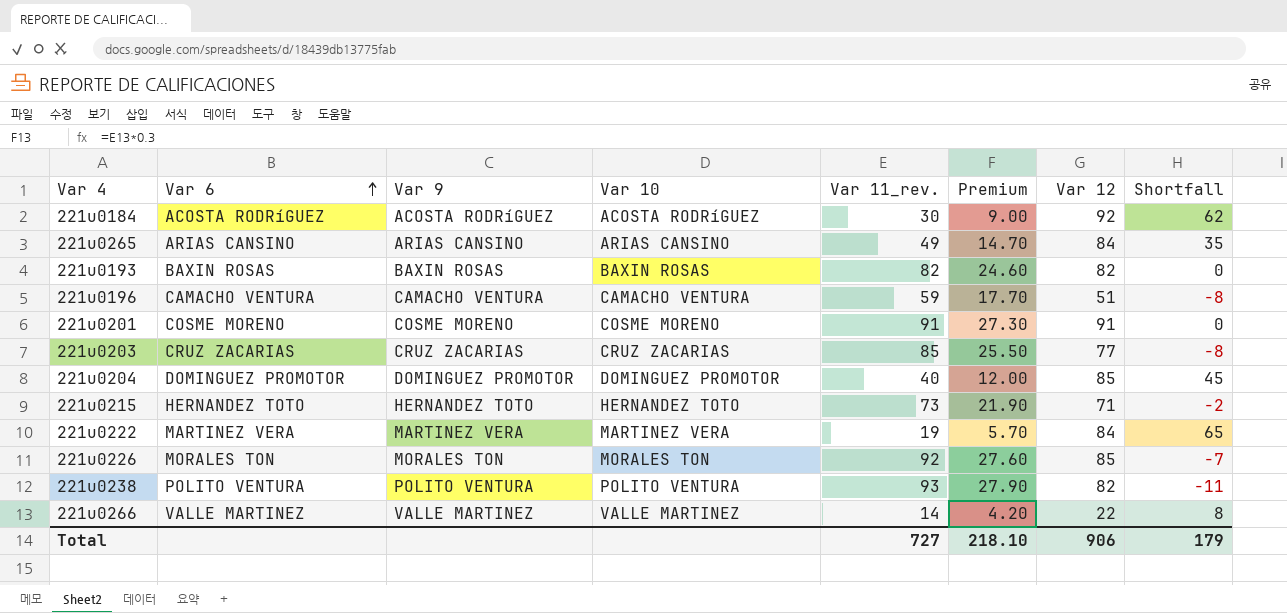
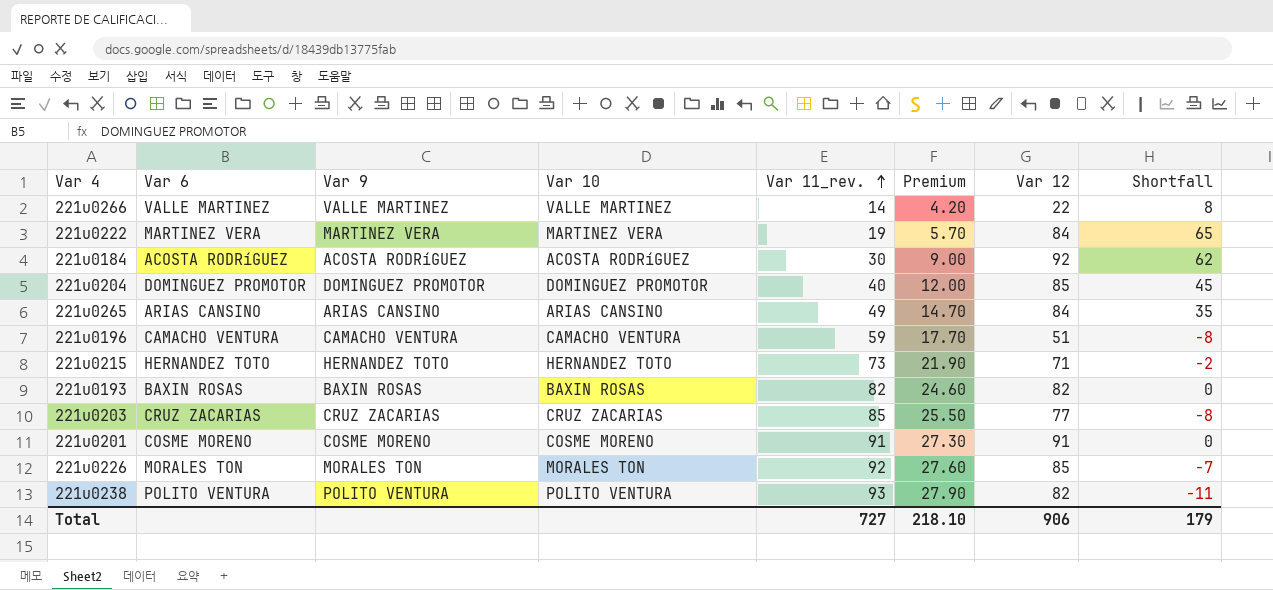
row order: Var 6 ascending -> Var 11_rev. ascending

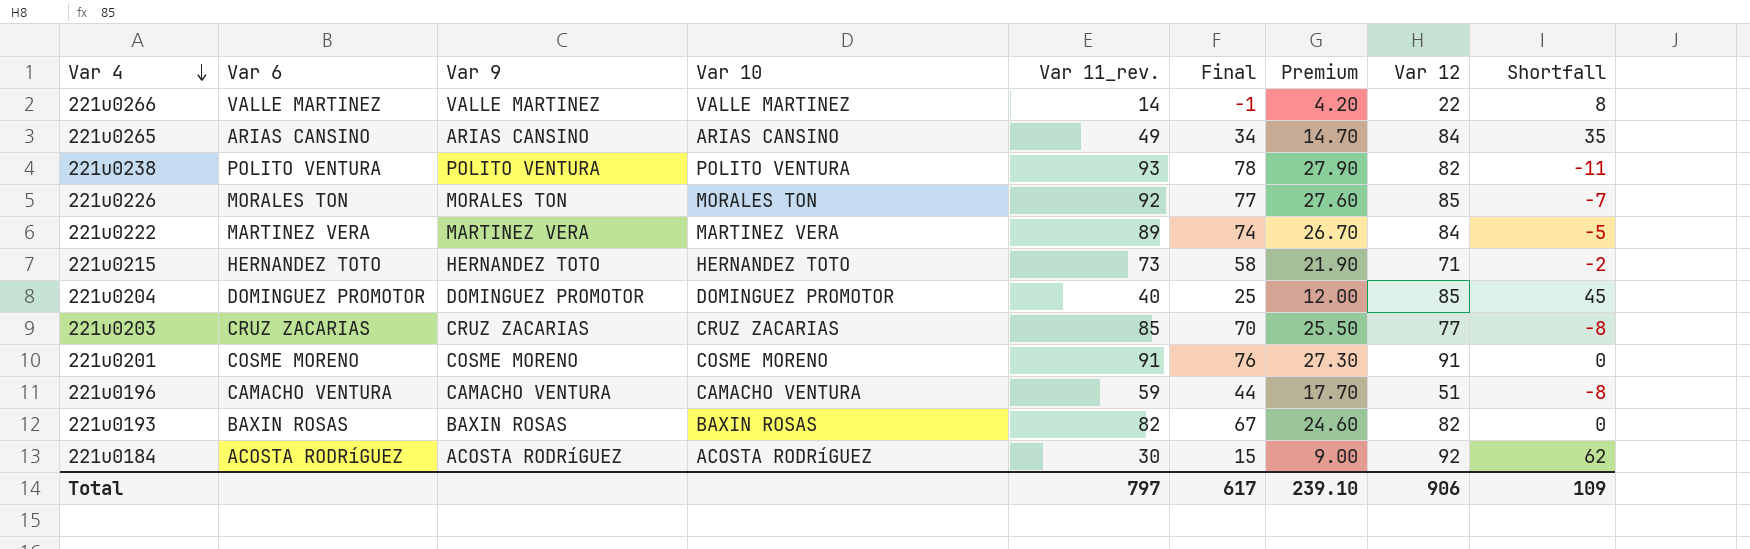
row order: Var 11_rev. ascending -> Var 4 descending
column Final | formula: none -> [Var 11_rev.] - 15
221u0222 | Var 11_rev.: 19 -> 89
221u0222 | Premium: 5.70 -> 26.70
221u0222 | Shortfall: 65 -> -5
Total | Var 11_rev.: 727 -> 797
Total | Premium: 218.10 -> 239.10
Total | Shortfall: 179 -> 109

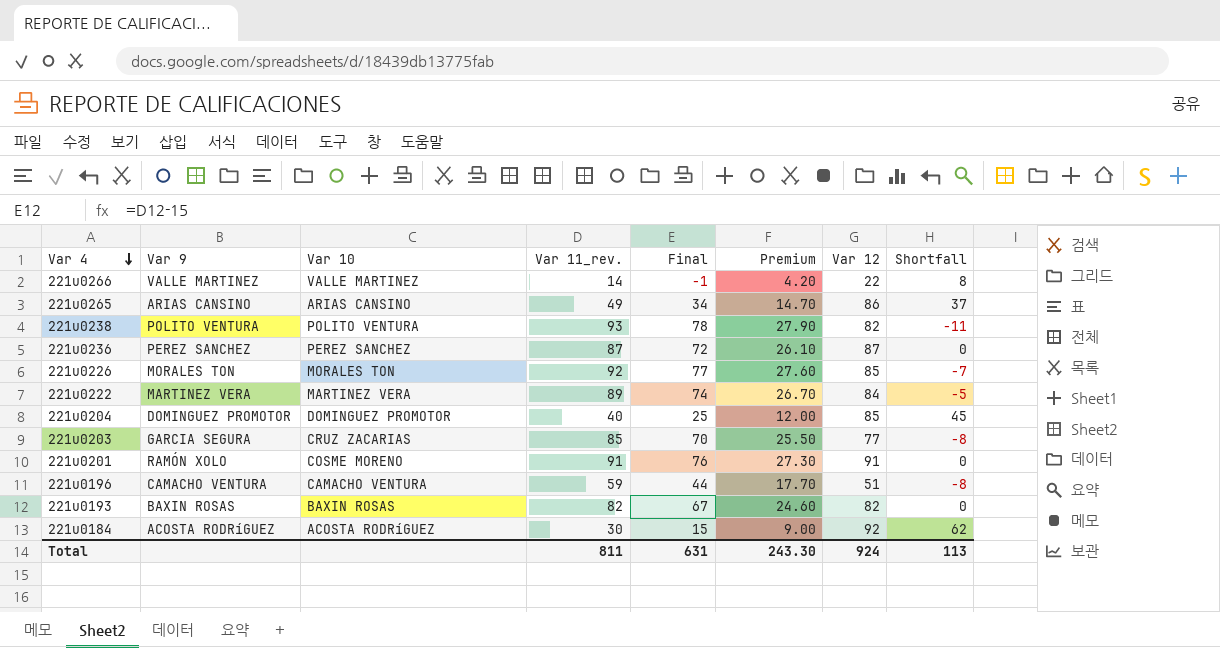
column Var 6 | position: 2 -> none
row 221u0215: HERNANDEZ TOTO | HERNANDEZ TOTO | HERNANDEZ TOTO | 73 | 58 | 21.90 | 71 | -2 -> none
221u0265 | Var 12: 84 -> 86
221u0265 | Shortfall: 35 -> 37
row 221u0236: none -> PEREZ SANCHEZ | PEREZ SANCHEZ | 87 | 72 | 26.10 | 87 | 0
221u0203 | Var 9: CRUZ ZACARIAS -> GARCIA SEGURA
221u0201 | Var 9: COSME MORENO -> RAMÓN XOLO
Total | Var 11_rev.: 797 -> 811
Total | Final: 617 -> 631
Total | Premium: 239.10 -> 243.30
Total | Var 12: 906 -> 924
Total | Shortfall: 109 -> 113

